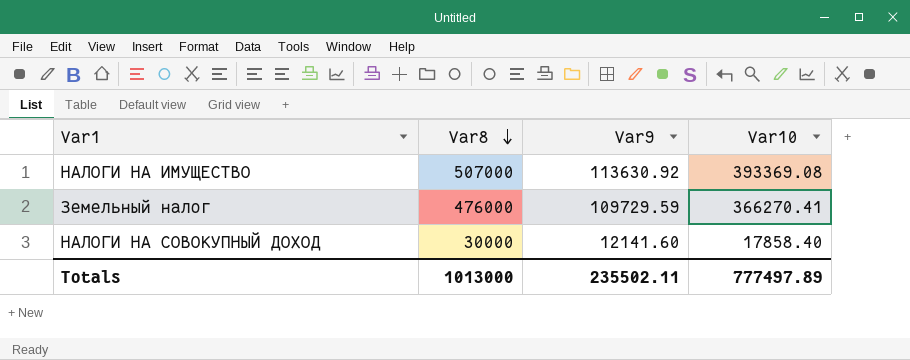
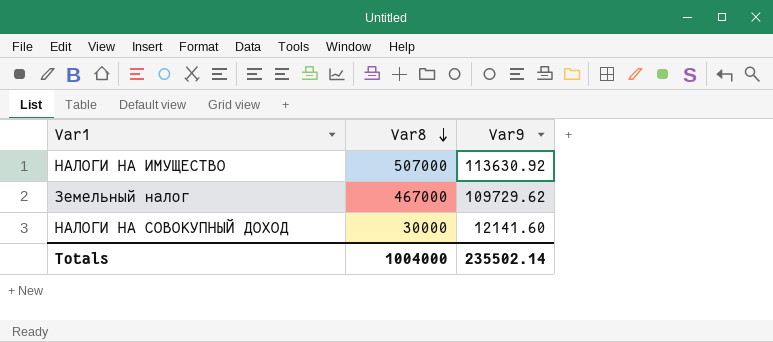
column Var10 | formula: [Var8] - [Var9] -> none
Земельный налог | Var8: 476000 -> 467000
Земельный налог | Var9: 109729.59 -> 109729.62
Totals | Var8: 1013000 -> 1004000
Totals | Var9: 235502.11 -> 235502.14

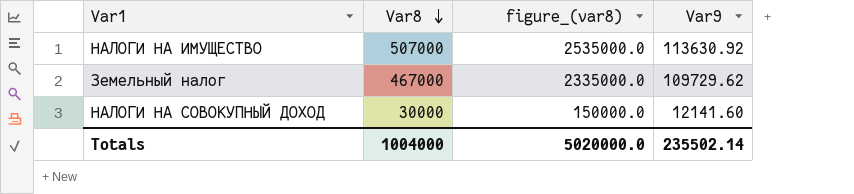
column figure_(var8) | formula: none -> [Var8] * 5

